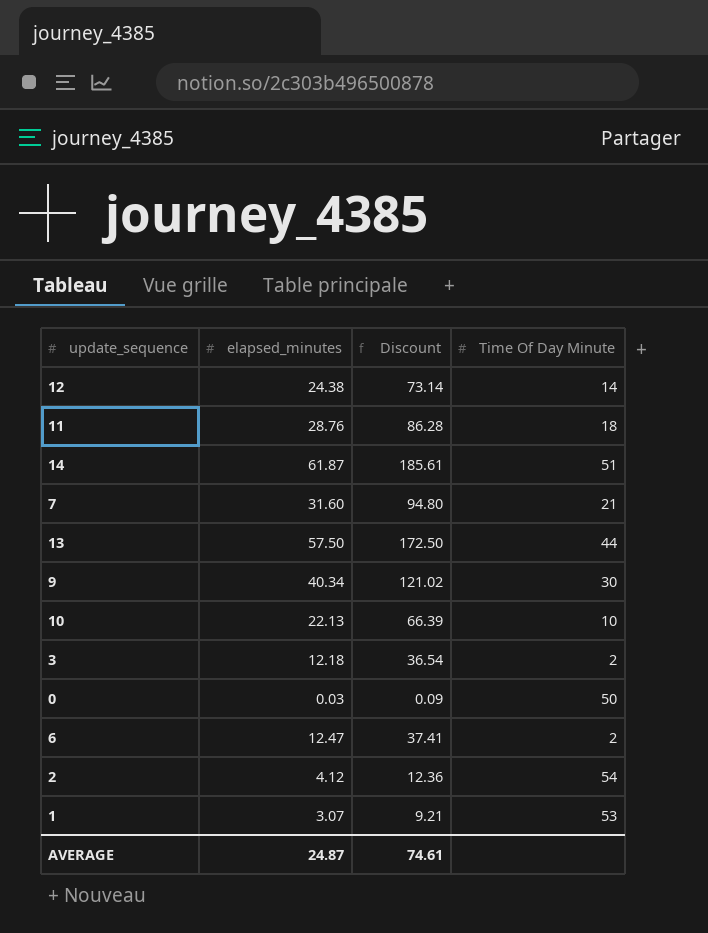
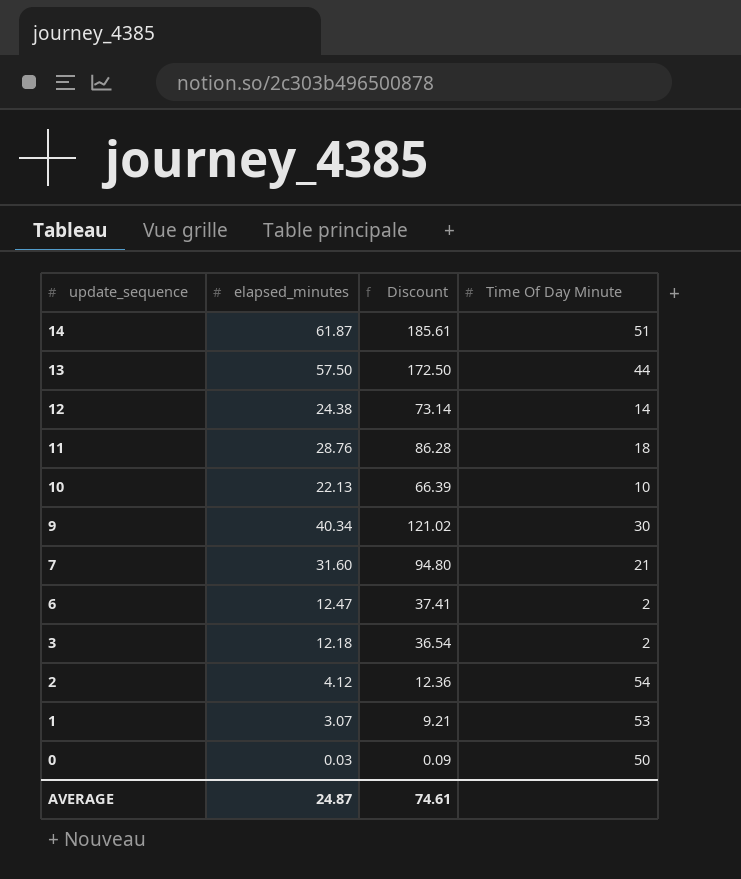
row order: none -> update_sequence descending

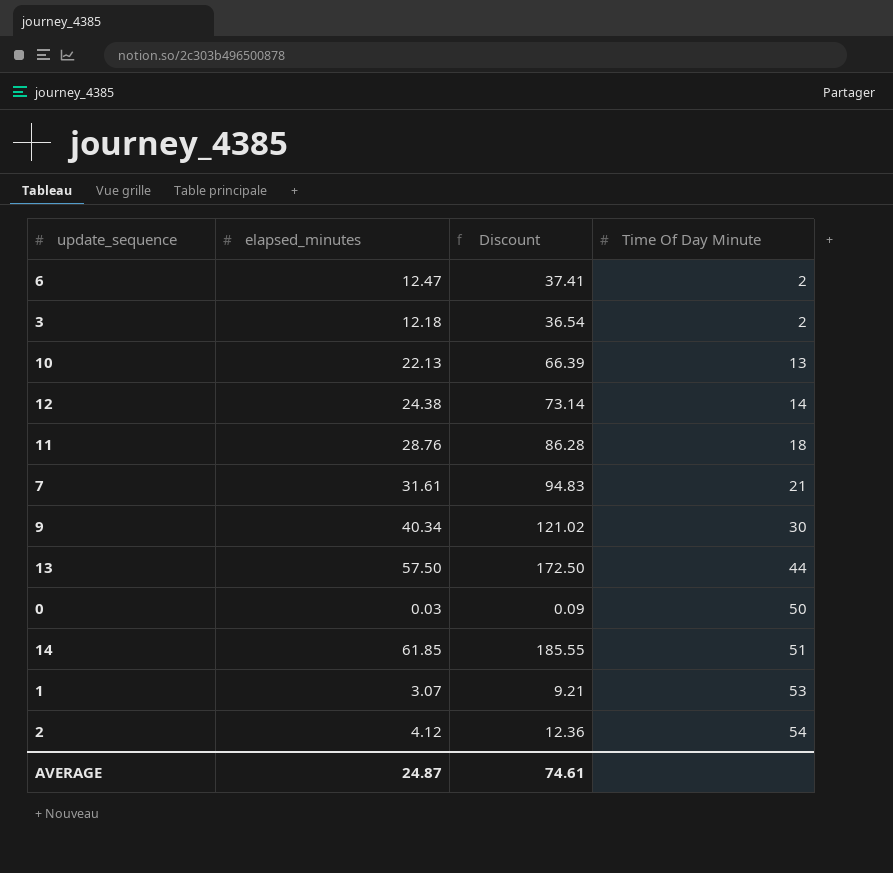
row order: update_sequence descending -> Time Of Day Minute ascending
10 | Time Of Day Minute: 10 -> 13
7 | elapsed_minutes: 31.60 -> 31.61
7 | Discount: 94.80 -> 94.83
14 | elapsed_minutes: 61.87 -> 61.85
14 | Discount: 185.61 -> 185.55

